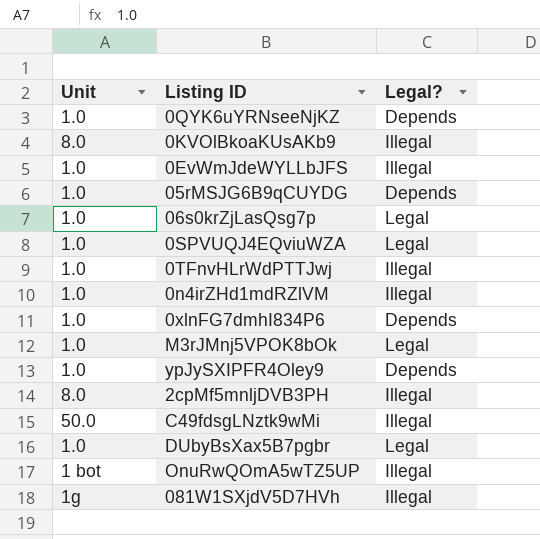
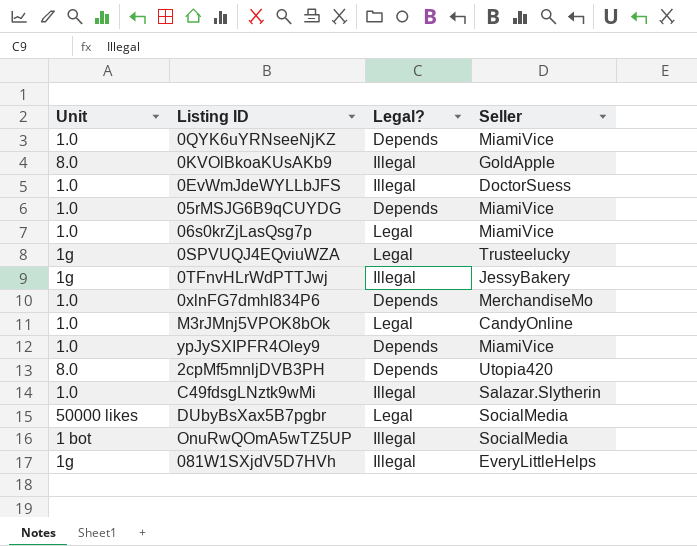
column Seller | position: none -> 4
row 0n4irZHd1mdRZlVM: 1.0 | Illegal -> none
0SPVUQJ4EQviuWZA | Unit: 1.0 -> 1g
0TFnvHLrWdPTTJwj | Unit: 1.0 -> 1g
2cpMf5mnljDVB3PH | Legal?: Illegal -> Depends
C49fdsgLNztk9wMi | Unit: 50.0 -> 1.0
DUbyBsXax5B7pgbr | Unit: 1.0 -> 50000 likes

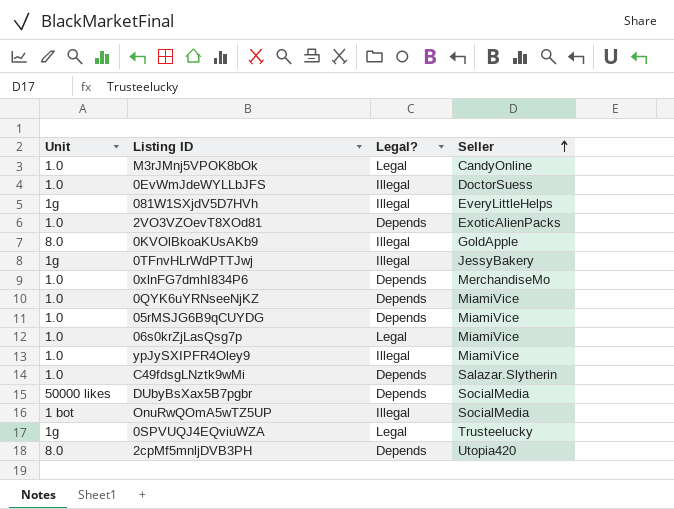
row order: none -> Seller ascending
row 2VO3VZOevT8XOd81: none -> 1.0 | Depends | ExoticAlienPacks
ypJySXIPFR4Oley9 | Legal?: Depends -> Illegal
C49fdsgLNztk9wMi | Legal?: Illegal -> Depends
DUbyBsXax5B7pgbr | Legal?: Legal -> Depends

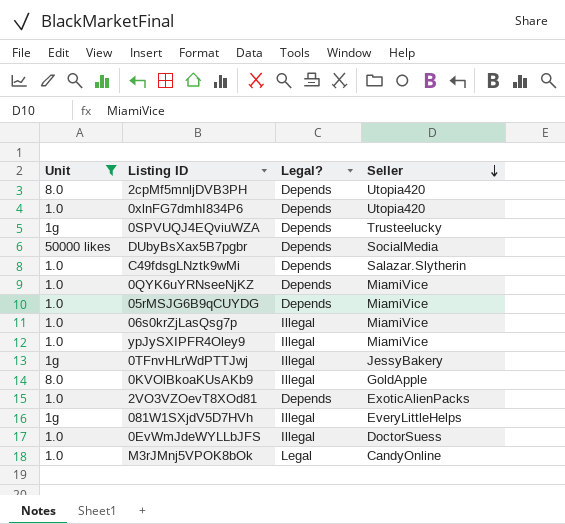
filter: none -> Unit != 1 bot
row order: Seller ascending -> Seller descending
0xlnFG7dmhI834P6 | Seller: MerchandiseMo -> Utopia420
0SPVUQJ4EQviuWZA | Legal?: Legal -> Depends
06s0krZjLasQsg7p | Legal?: Legal -> Illegal

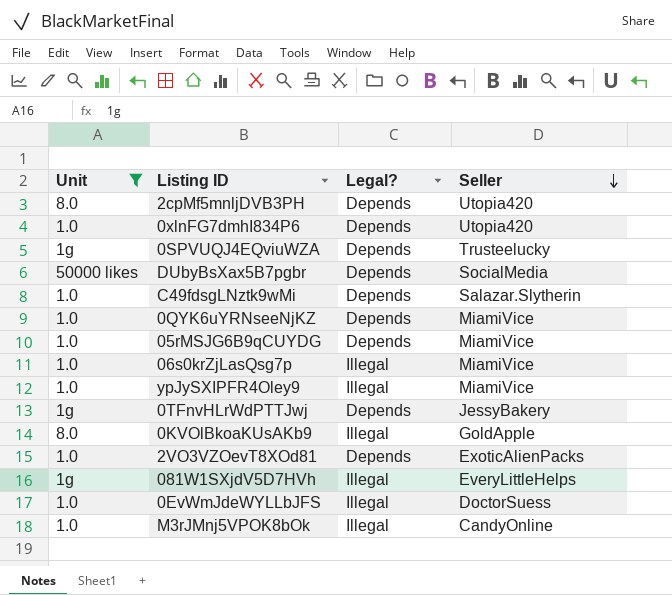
0TFnvHLrWdPTTJwj | Legal?: Illegal -> Depends
M3rJMnj5VPOK8bOk | Legal?: Legal -> Illegal

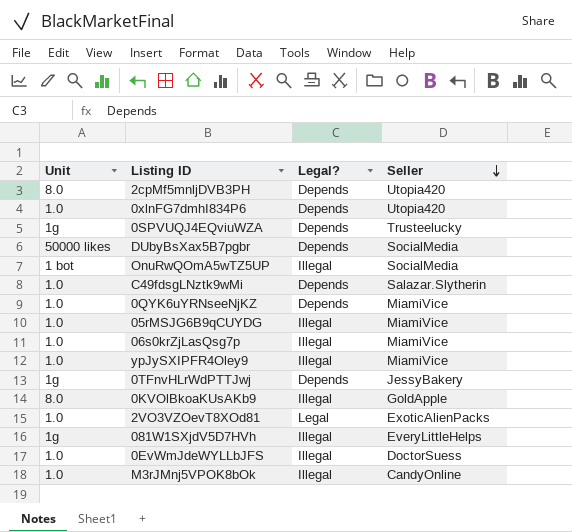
filter: Unit != 1 bot -> none
05rMSJG6B9qCUYDG | Legal?: Depends -> Illegal
2VO3VZOevT8XOd81 | Legal?: Depends -> Legal

